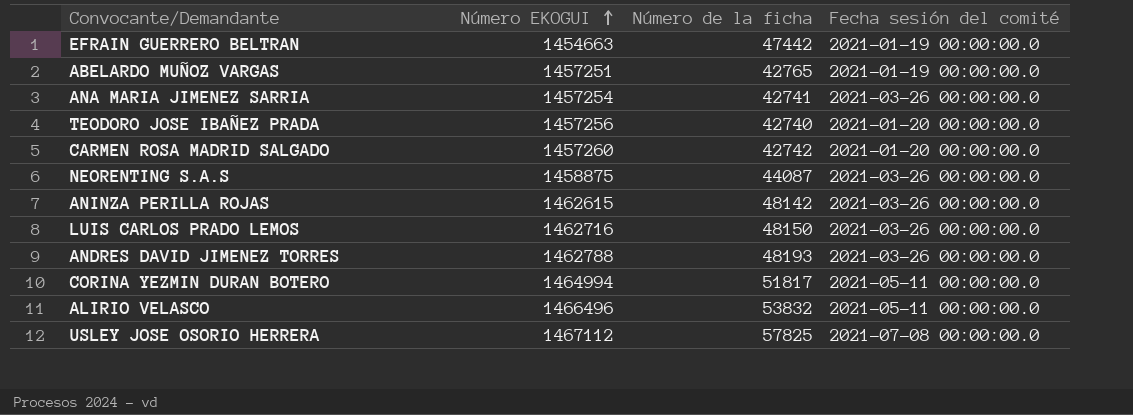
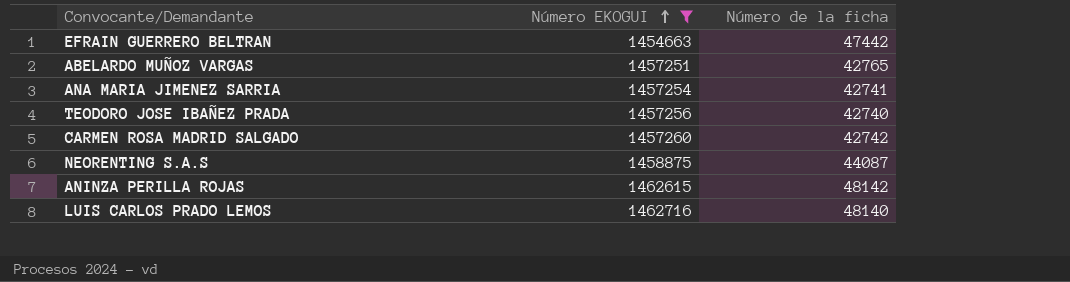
filter: none -> Número EKOGUI <= 1462716
column Fecha sesión del comité | position: 4 -> none
LUIS CARLOS PRADO LEMOS | Número de la ficha: 48150 -> 48140

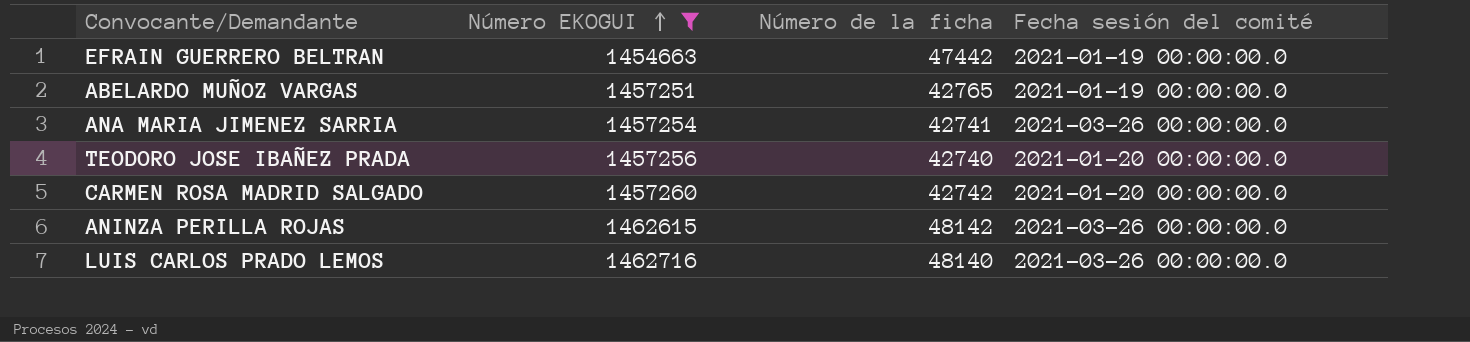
column Fecha sesión del comité | position: none -> 4
row NEORENTING S.A.S: 1458875 | 44087 -> none

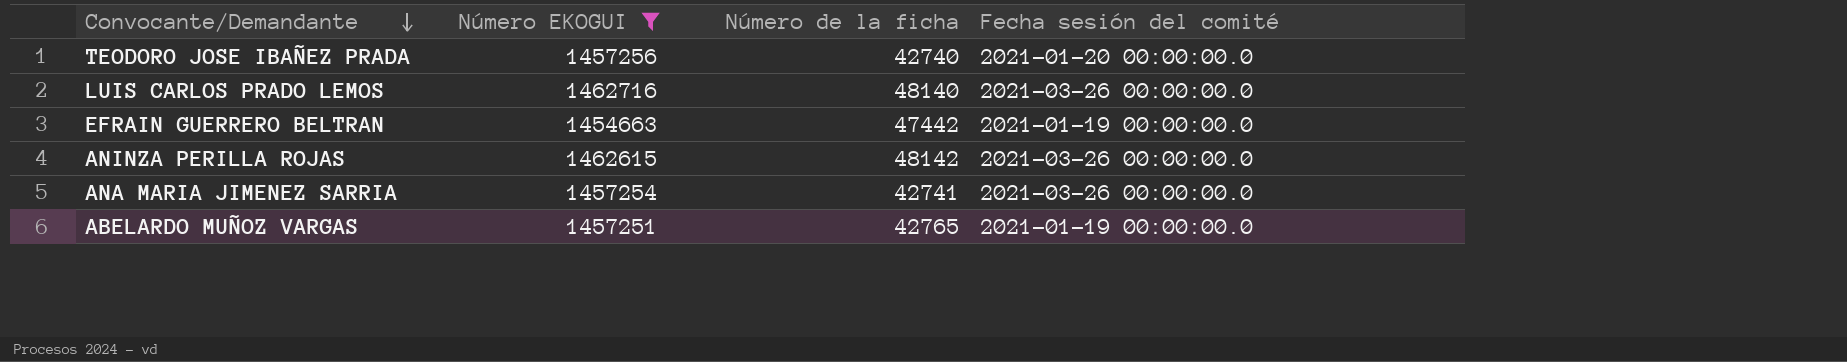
row order: Número EKOGUI ascending -> Convocante/Demandante descending
row CARMEN ROSA MADRID SALGADO: 1457260 | 42742 | 2021-01-20 00:00:00.0 -> none

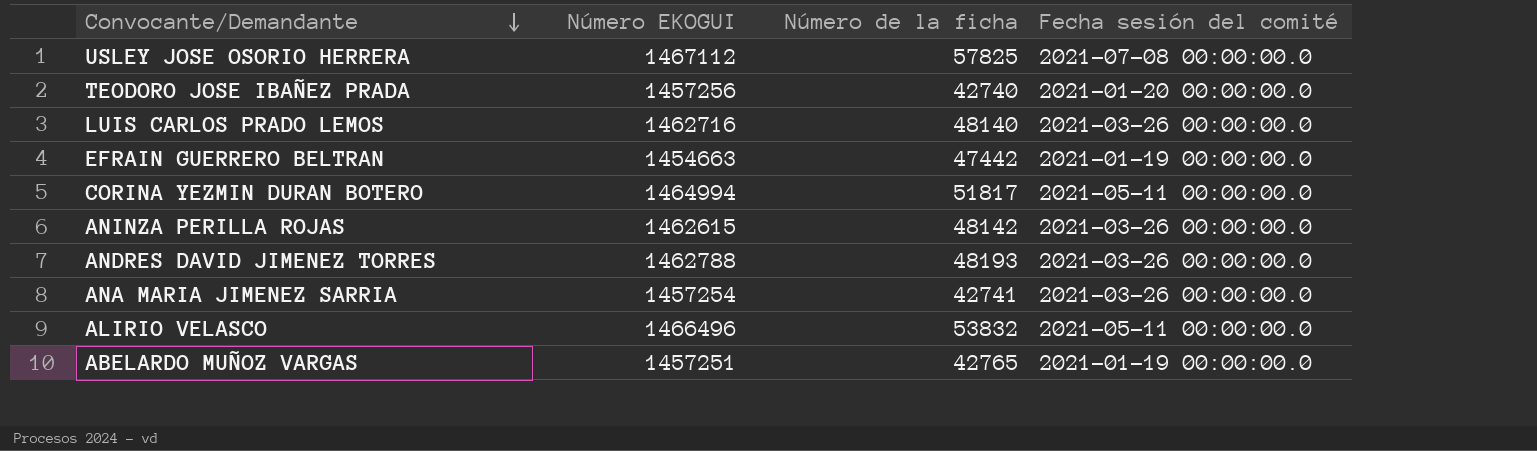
filter: Número EKOGUI <= 1462716 -> none

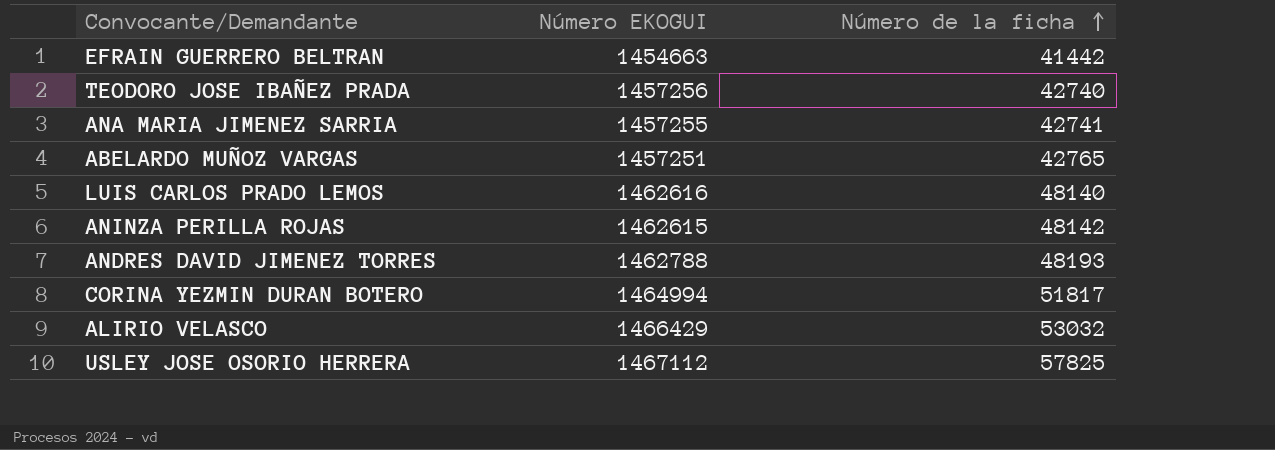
row order: Convocante/Demandante descending -> Número de la ficha ascending
column Fecha sesión del comité | position: 4 -> none
EFRAIN GUERRERO BELTRAN | Número de la ficha: 47442 -> 41442
ANA MARIA JIMENEZ SARRIA | Número EKOGUI: 1457254 -> 1457255
LUIS CARLOS PRADO LEMOS | Número EKOGUI: 1462716 -> 1462616
ALIRIO VELASCO | Número EKOGUI: 1466496 -> 1466429
ALIRIO VELASCO | Número de la ficha: 53832 -> 53032

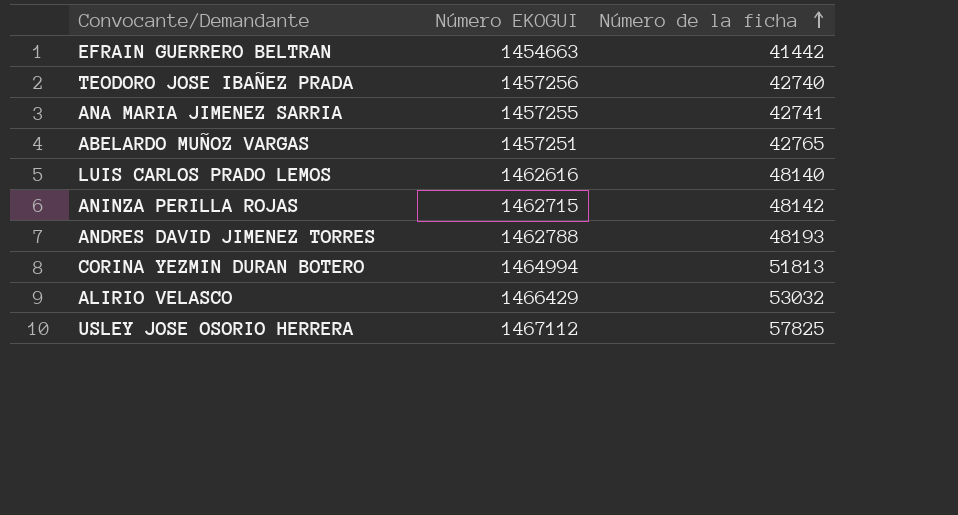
ANINZA PERILLA ROJAS | Número EKOGUI: 1462615 -> 1462715
CORINA YEZMIN DURAN BOTERO | Número de la ficha: 51817 -> 51813

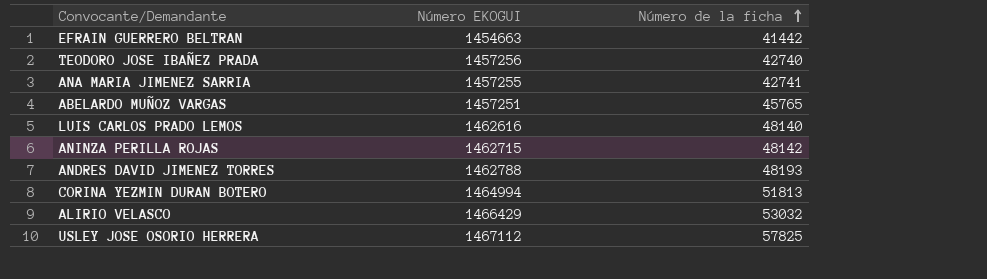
ABELARDO MUÑOZ VARGAS | Número de la ficha: 42765 -> 45765

